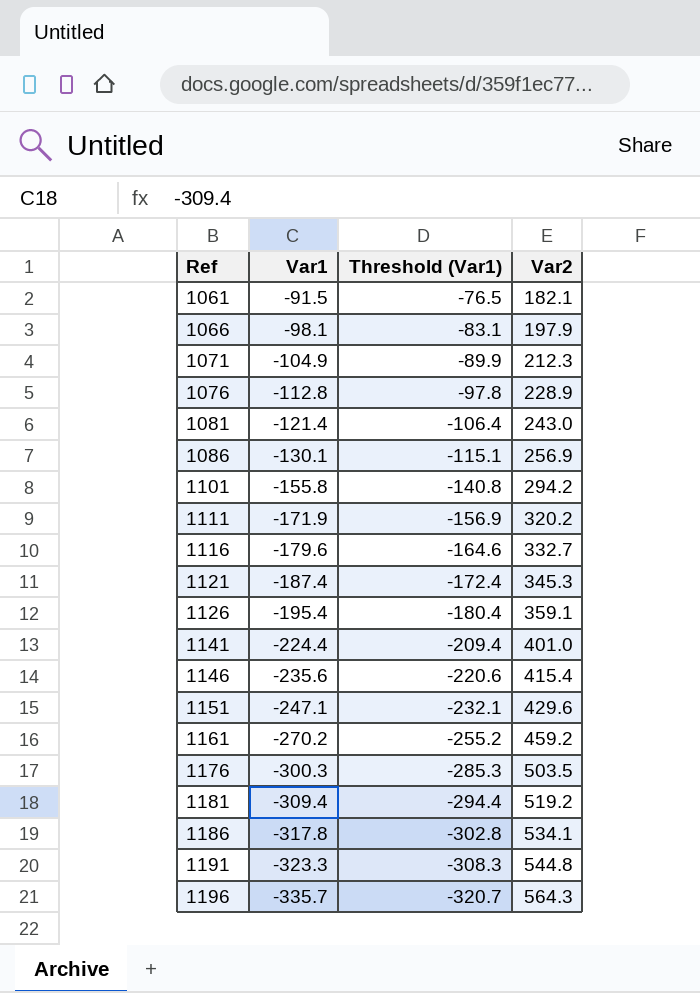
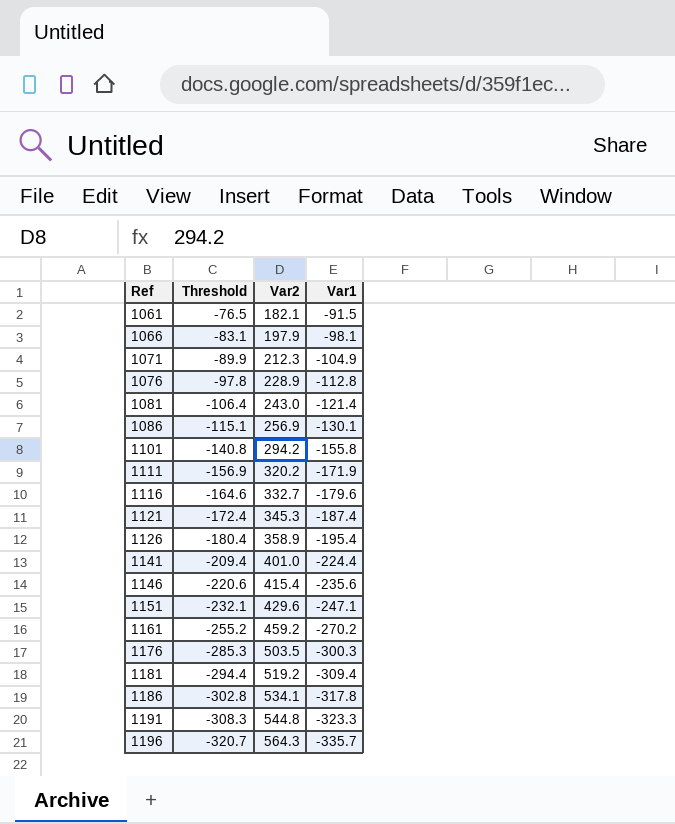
column name: Threshold (Var1) -> Threshold
column Var1 | position: 2 -> 4
1126 | Var2: 359.1 -> 358.9

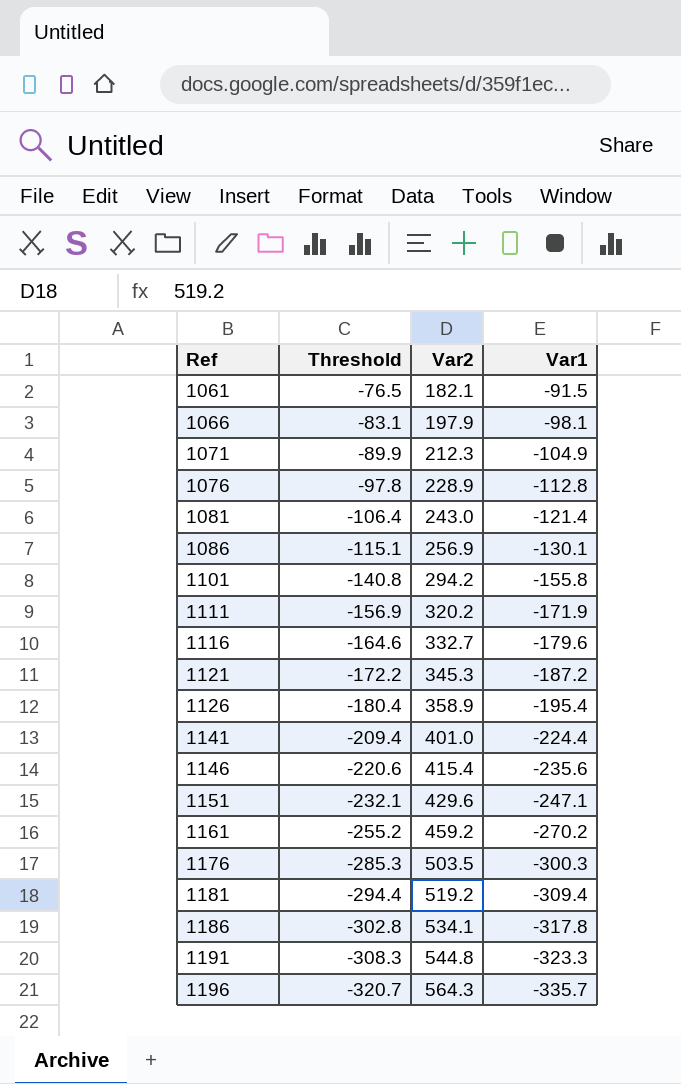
1121 | Threshold: -172.4 -> -172.2
1121 | Var1: -187.4 -> -187.2

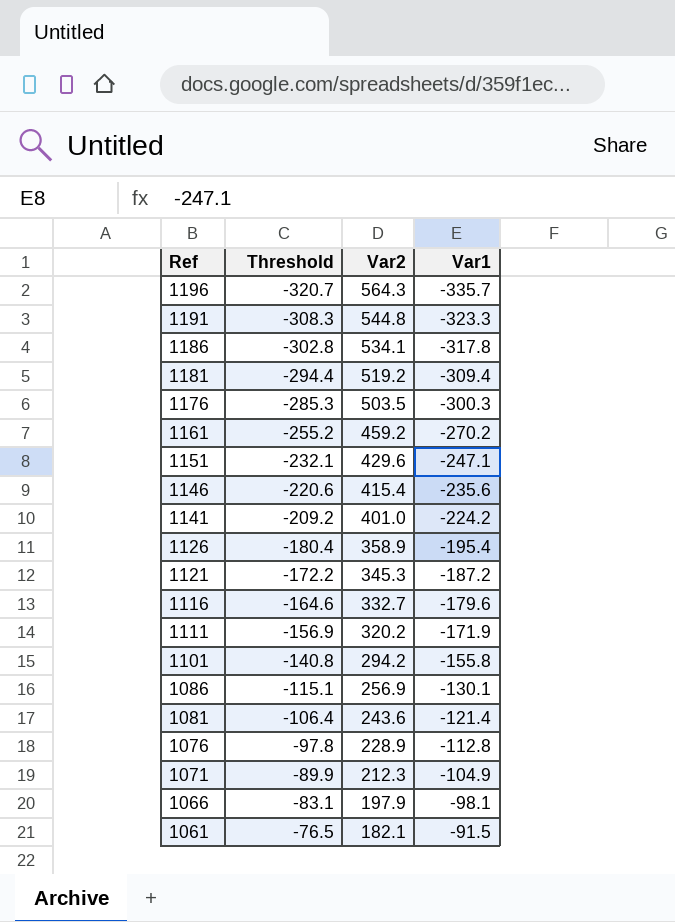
row order: Ref ascending -> Ref descending
1141 | Threshold: -209.4 -> -209.2
1141 | Var1: -224.4 -> -224.2
1081 | Var2: 243.0 -> 243.6

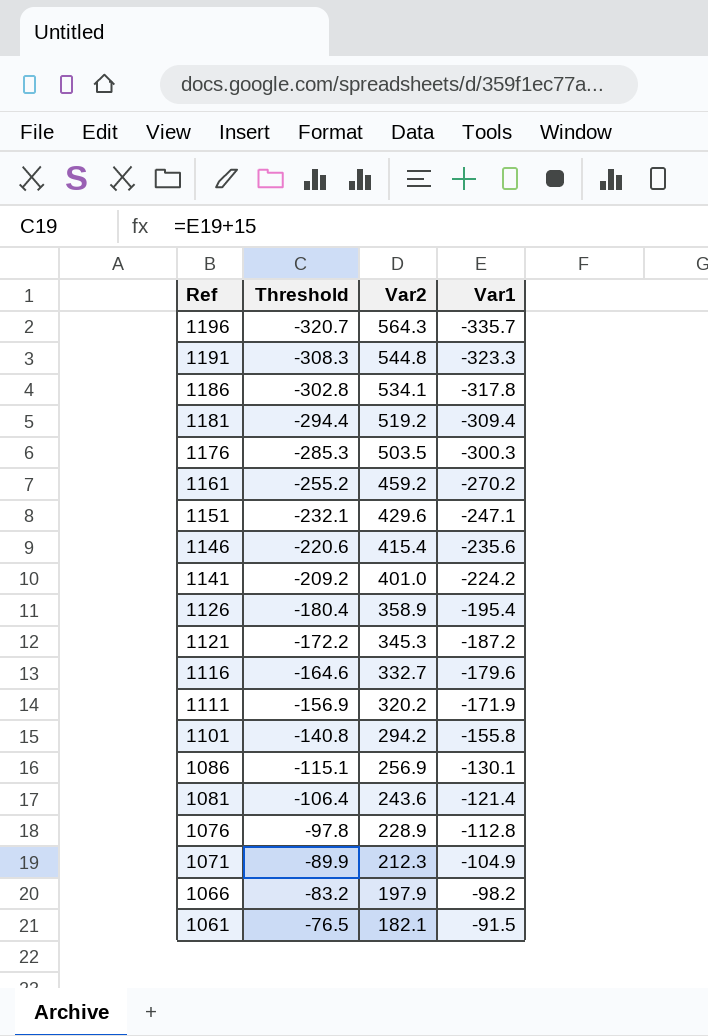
1066 | Threshold: -83.1 -> -83.2
1066 | Var1: -98.1 -> -98.2

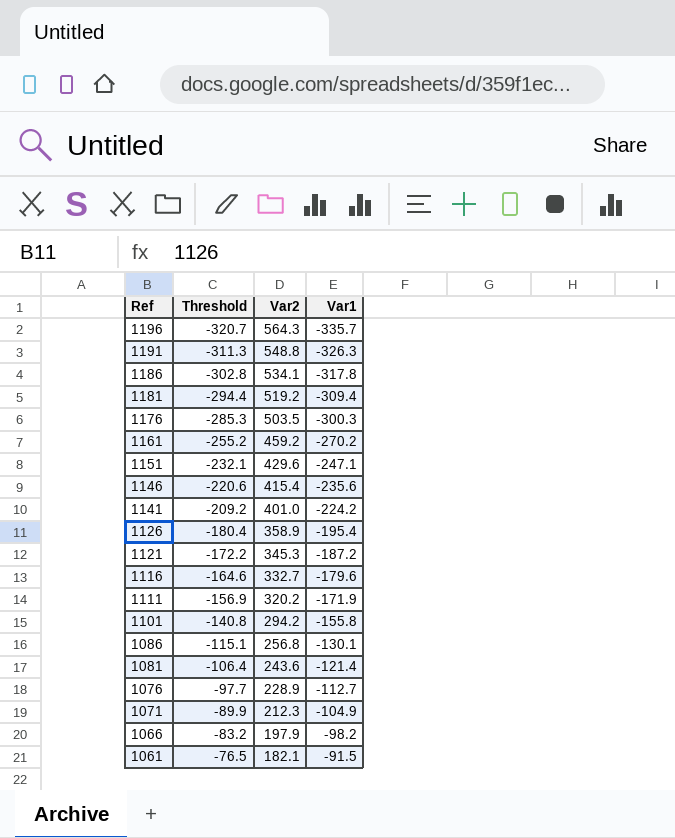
1191 | Threshold: -308.3 -> -311.3
1191 | Var2: 544.8 -> 548.8
1191 | Var1: -323.3 -> -326.3
1086 | Var2: 256.9 -> 256.8
1076 | Threshold: -97.8 -> -97.7
1076 | Var1: -112.8 -> -112.7

